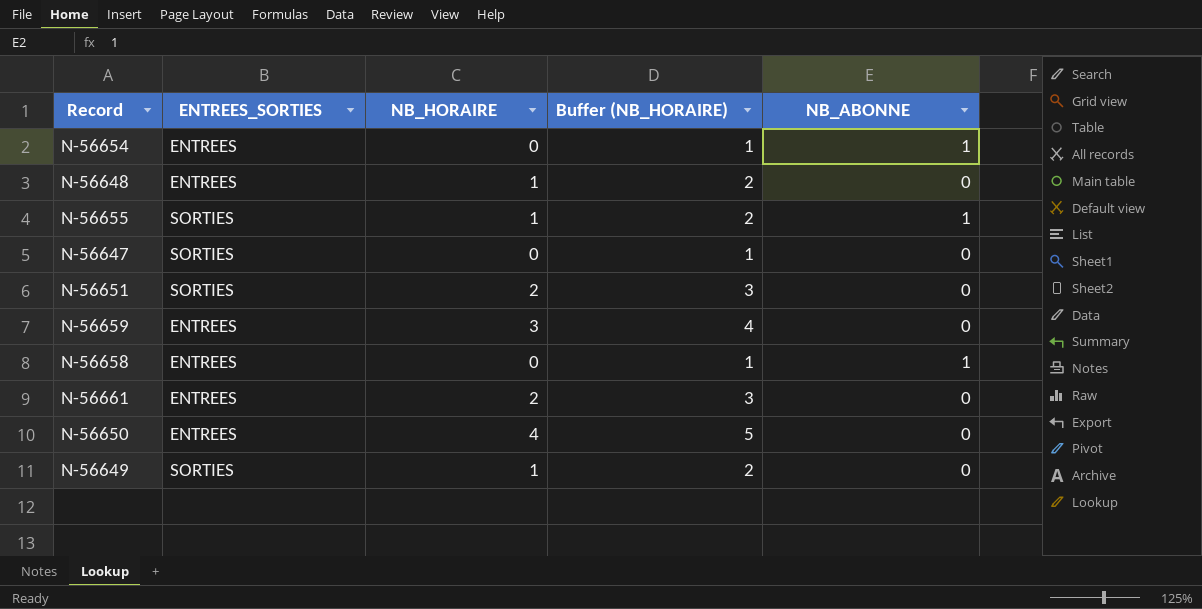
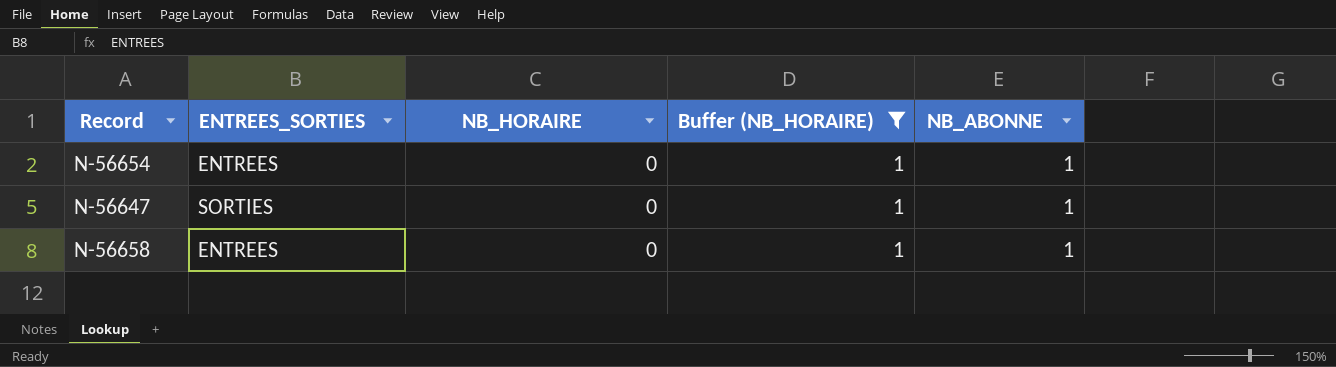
filter: none -> Buffer (NB_HORAIRE) = 1
N-56647 | NB_ABONNE: 0 -> 1

